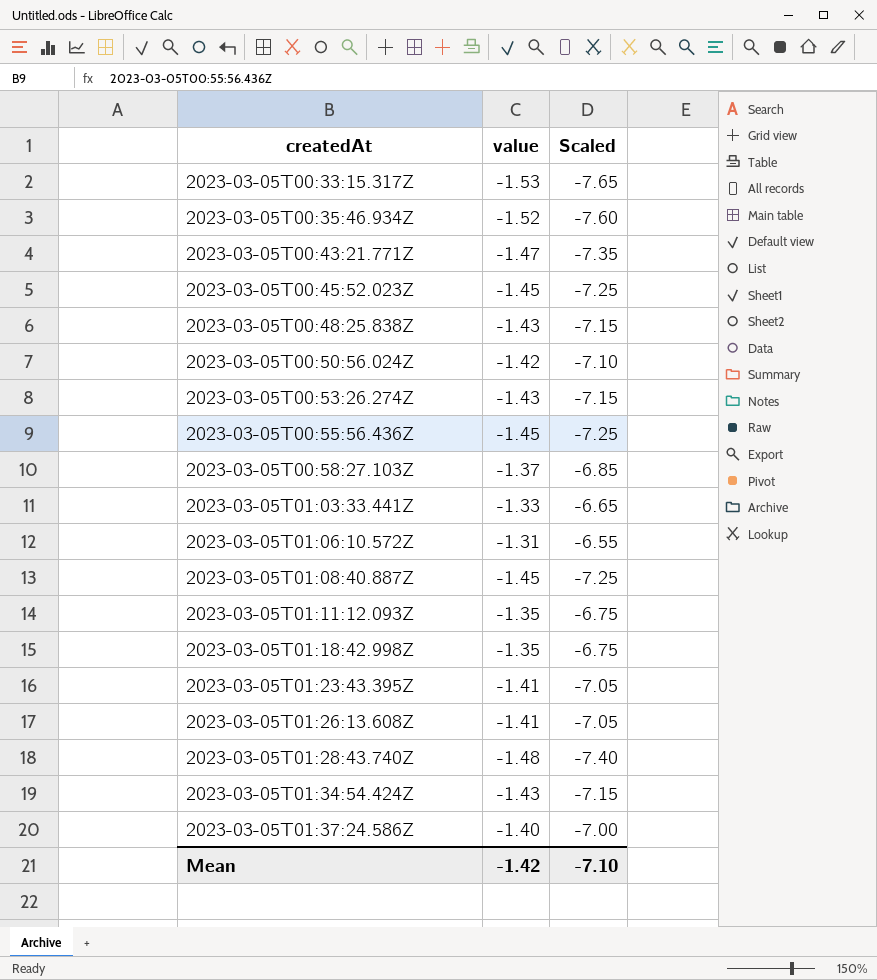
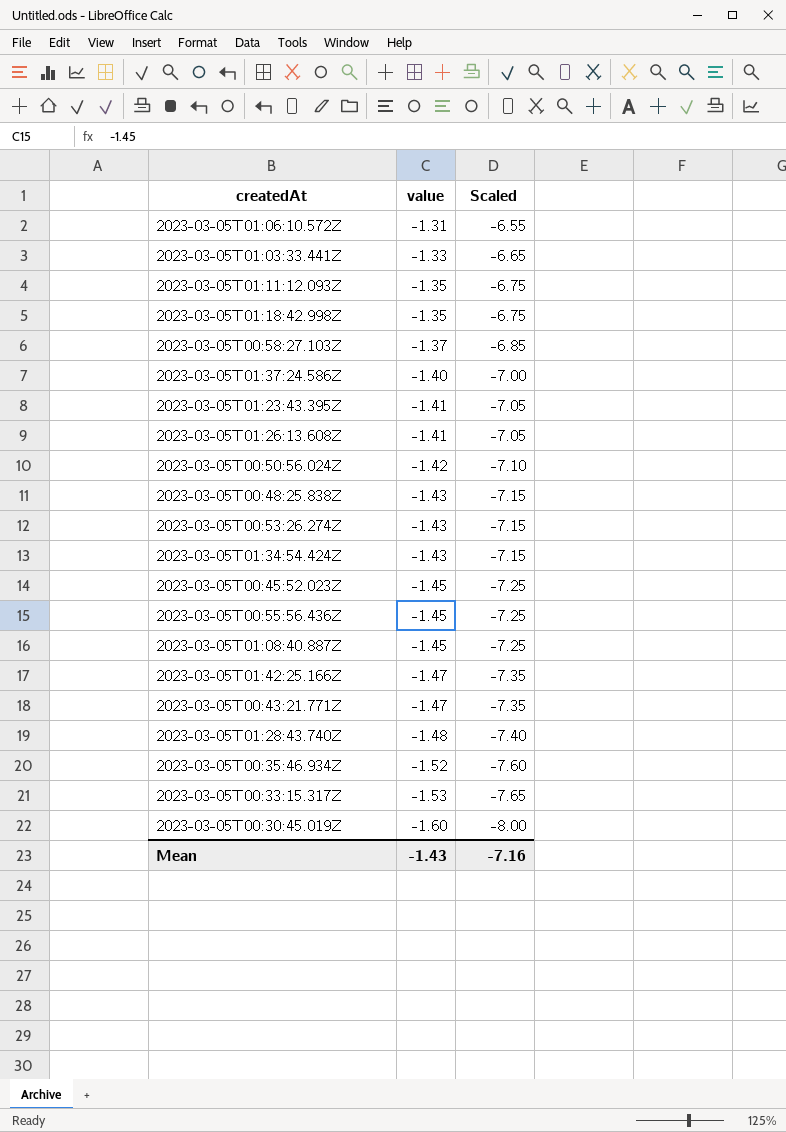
row order: createdAt ascending -> value descending
row 2023-03-05T01:42:25.166Z: none -> -1.47 | -7.35
row 2023-03-05T00:30:45.019Z: none -> -1.60 | -8.00
Mean | value: -1.42 -> -1.43
Mean | Scaled: -7.10 -> -7.16

